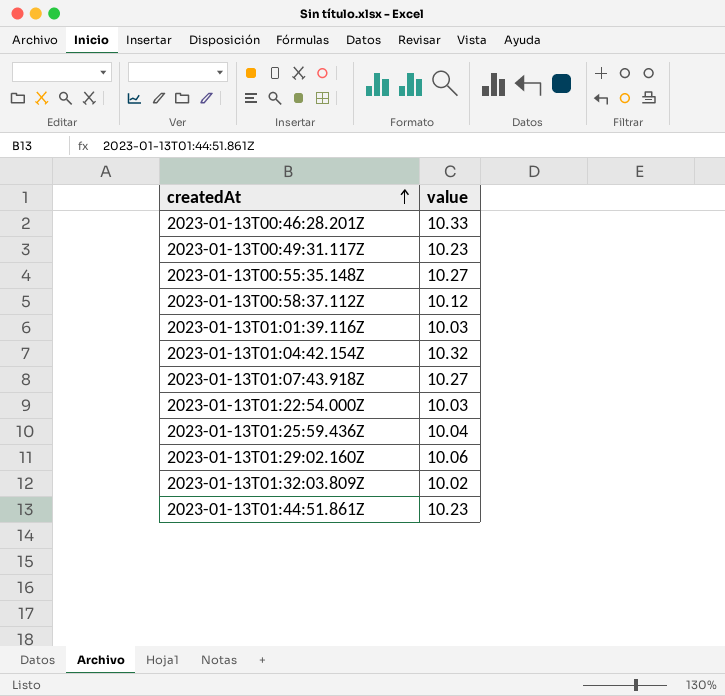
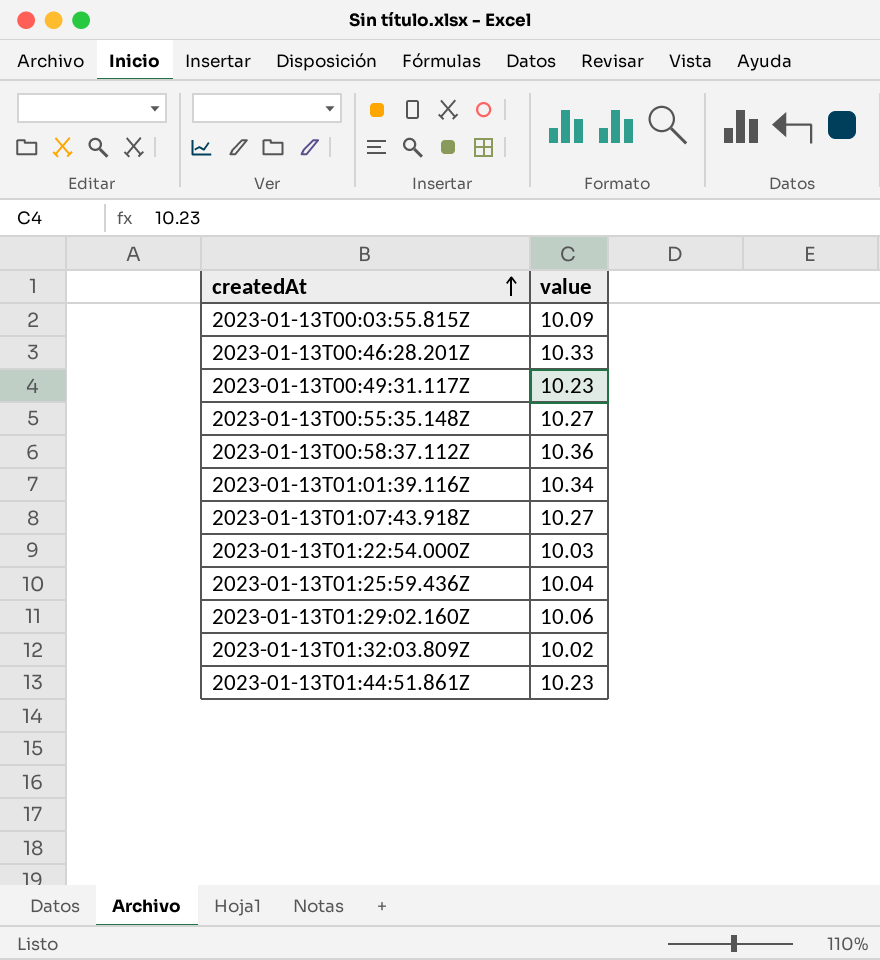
row 2023-01-13T01:04:42.154Z: 10.32 -> none
row 2023-01-13T00:03:55.815Z: none -> 10.09
2023-01-13T00:58:37.112Z | value: 10.12 -> 10.36
2023-01-13T01:01:39.116Z | value: 10.03 -> 10.34

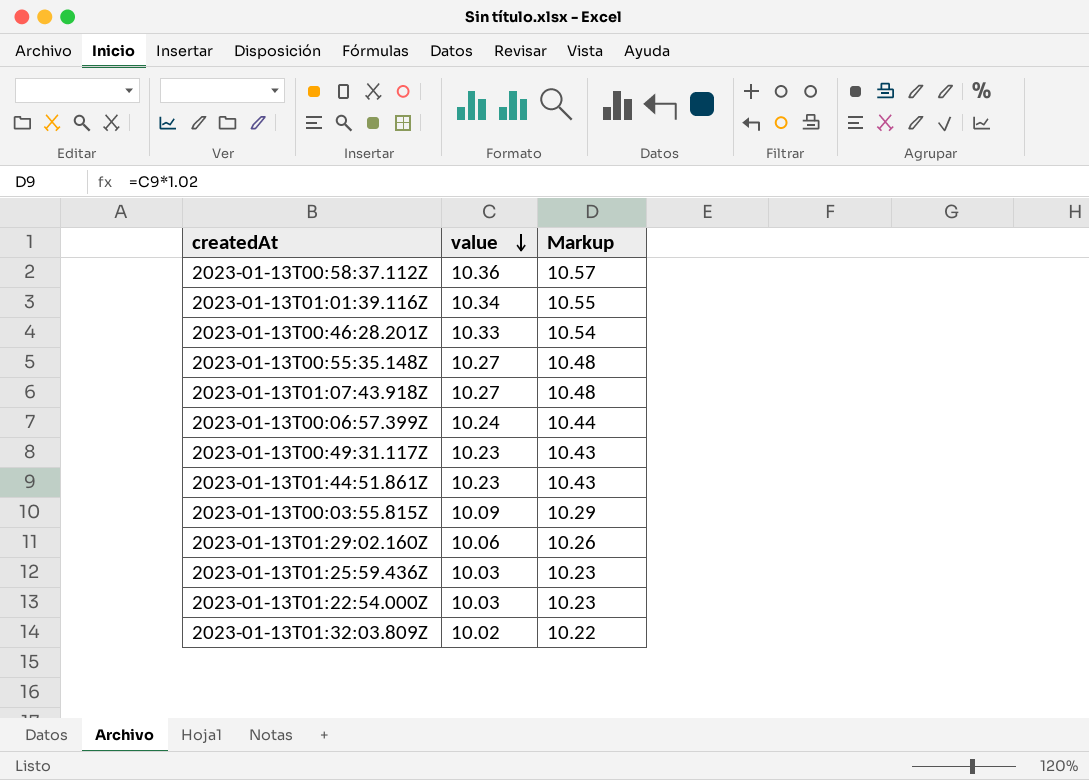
row order: createdAt ascending -> value descending
column Markup | formula: none -> [value] * 1.02
row 2023-01-13T00:06:57.399Z: none -> 10.24 | 10.44
2023-01-13T01:25:59.436Z | value: 10.04 -> 10.03

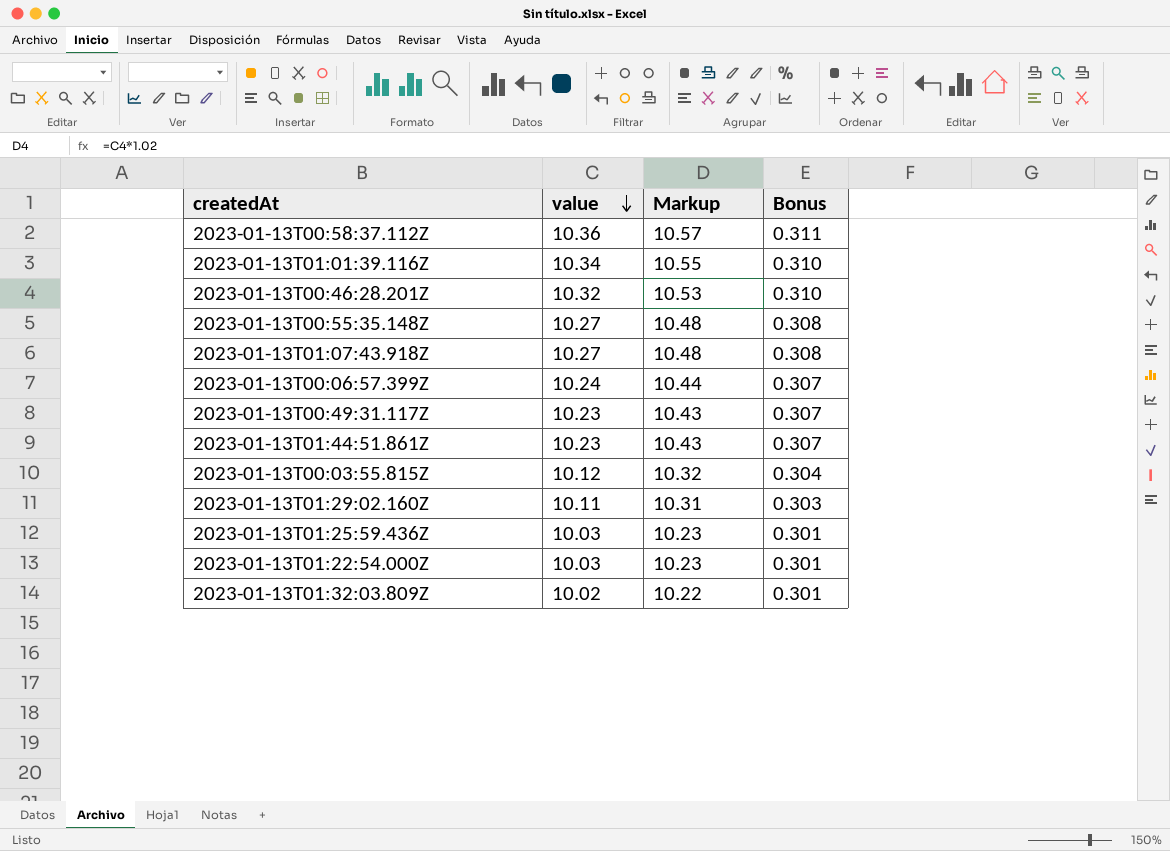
column Bonus | formula: none -> [value] * 0.03
2023-01-13T00:46:28.201Z | value: 10.33 -> 10.32
2023-01-13T00:46:28.201Z | Markup: 10.54 -> 10.53
2023-01-13T00:03:55.815Z | value: 10.09 -> 10.12
2023-01-13T00:03:55.815Z | Markup: 10.29 -> 10.32
2023-01-13T01:29:02.160Z | value: 10.06 -> 10.11
2023-01-13T01:29:02.160Z | Markup: 10.26 -> 10.31

